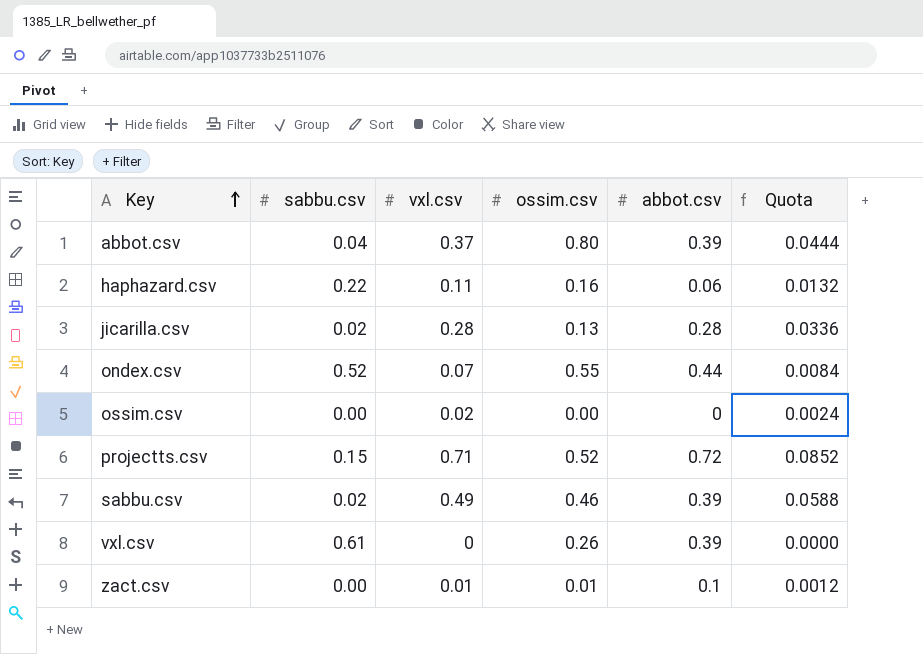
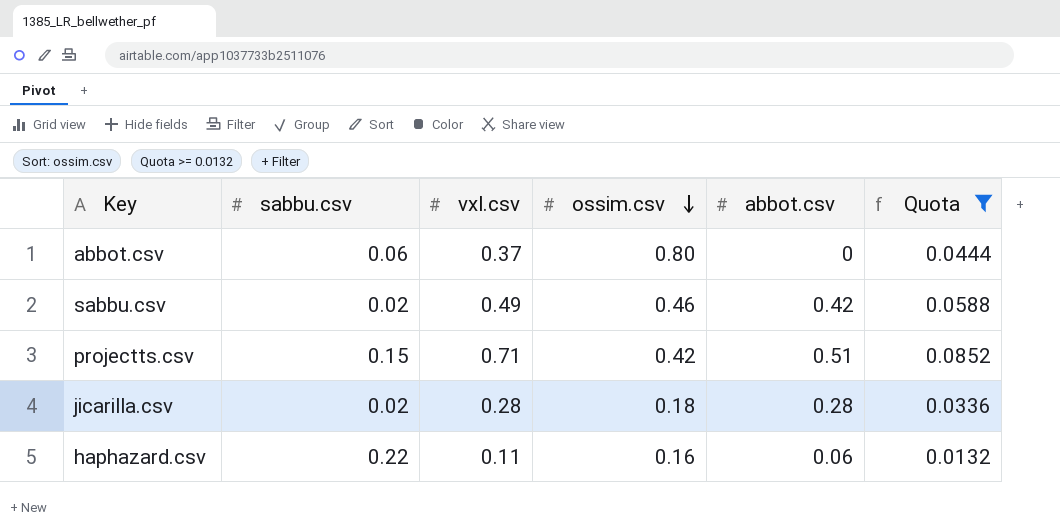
filter: none -> Quota >= 0.0132
row order: Key ascending -> ossim.csv descending
abbot.csv | sabbu.csv: 0.04 -> 0.06
abbot.csv | abbot.csv: 0.39 -> 0
sabbu.csv | abbot.csv: 0.39 -> 0.42
projectts.csv | ossim.csv: 0.52 -> 0.42
projectts.csv | abbot.csv: 0.72 -> 0.51
jicarilla.csv | ossim.csv: 0.13 -> 0.18

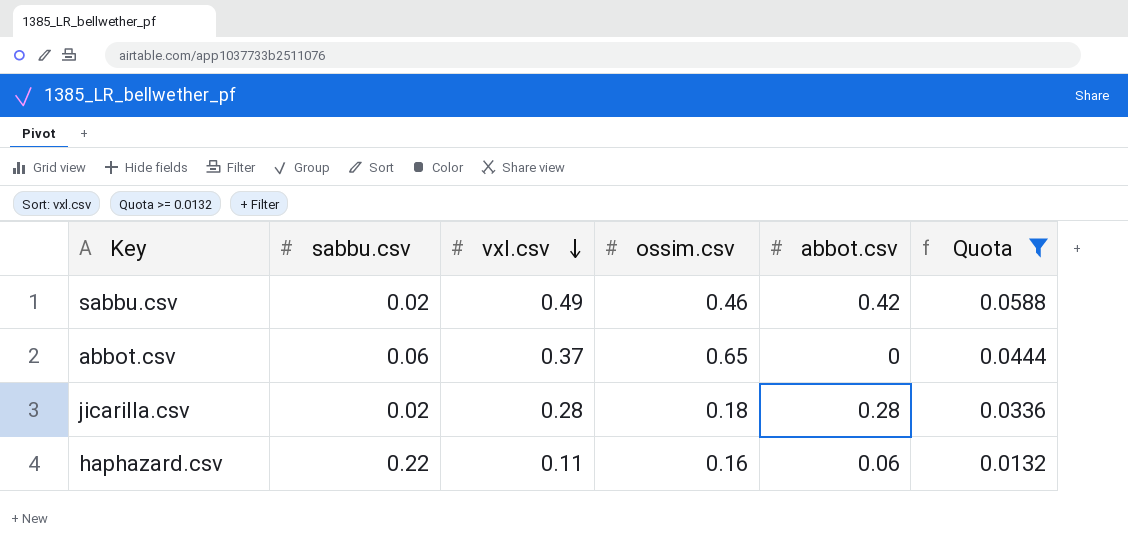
row order: ossim.csv descending -> vxl.csv descending
row projectts.csv: 0.15 | 0.71 | 0.42 | 0.51 | 0.0852 -> none
abbot.csv | ossim.csv: 0.80 -> 0.65

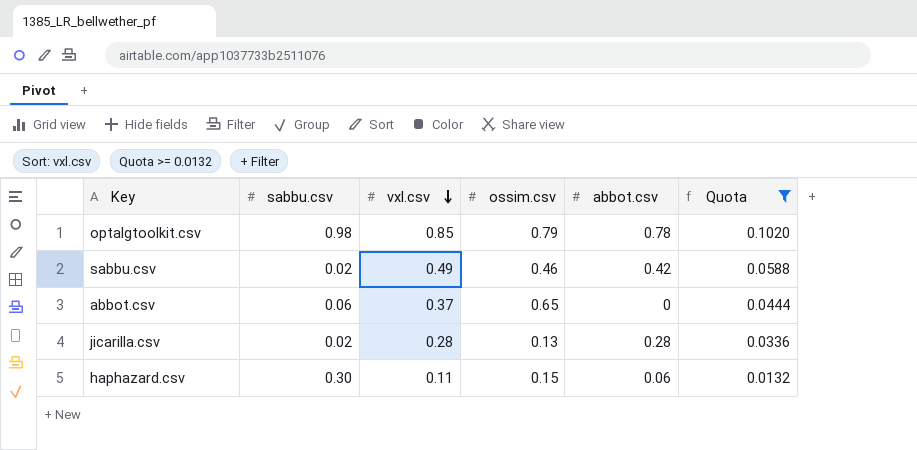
row optalgtoolkit.csv: none -> 0.98 | 0.85 | 0.79 | 0.78 | 0.1020
jicarilla.csv | ossim.csv: 0.18 -> 0.13
haphazard.csv | sabbu.csv: 0.22 -> 0.30
haphazard.csv | ossim.csv: 0.16 -> 0.15

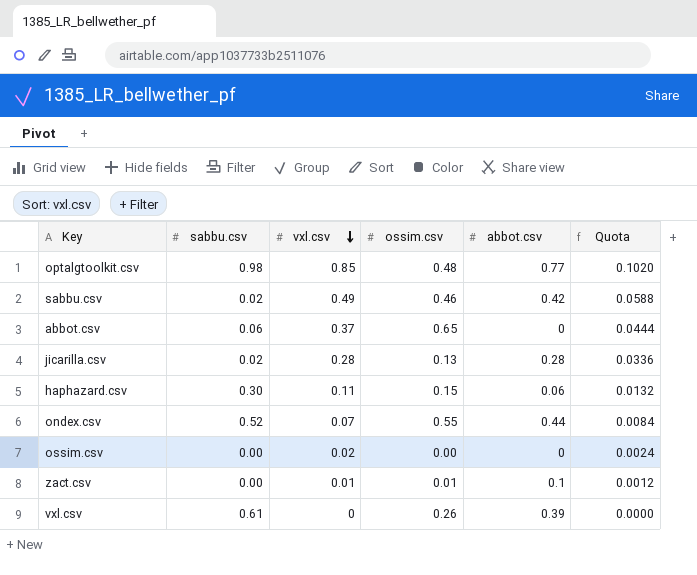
filter: Quota >= 0.0132 -> none
optalgtoolkit.csv | ossim.csv: 0.79 -> 0.48
optalgtoolkit.csv | abbot.csv: 0.78 -> 0.77

